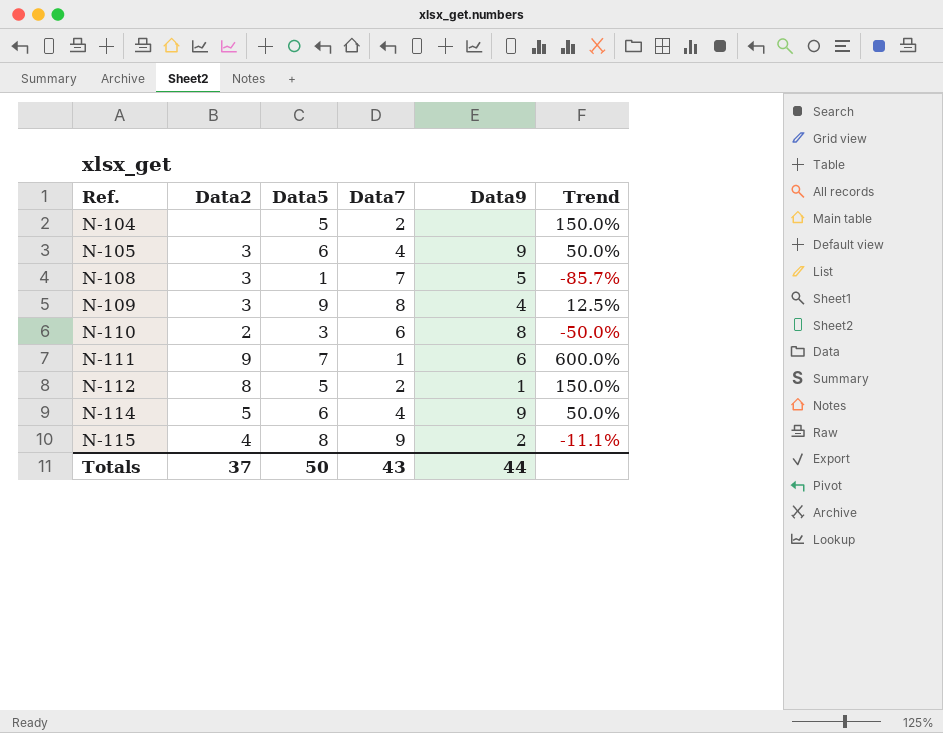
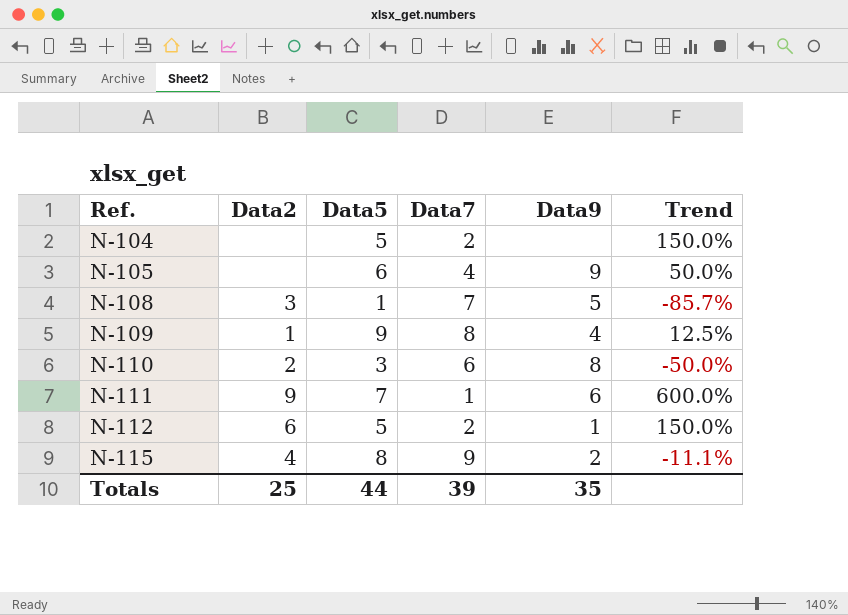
row N-114: 5 | 6 | 4 | 9 | 50.0% -> none
N-105 | Data2: 3 -> none
N-109 | Data2: 3 -> 1
N-112 | Data2: 8 -> 6
Totals | Data2: 37 -> 25
Totals | Data5: 50 -> 44
Totals | Data7: 43 -> 39
Totals | Data9: 44 -> 35

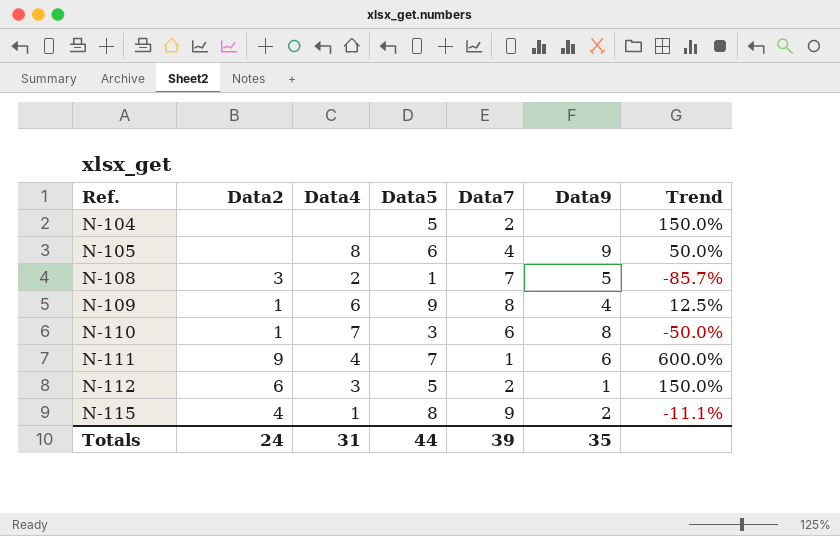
column Data4 | position: none -> 3
N-110 | Data2: 2 -> 1
Totals | Data2: 25 -> 24

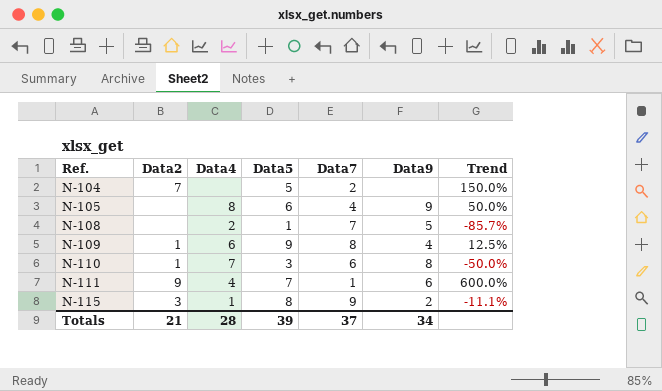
row N-112: 6 | 3 | 5 | 2 | 1 | 150.0% -> none
N-104 | Data2: none -> 7
N-108 | Data2: 3 -> none
N-115 | Data2: 4 -> 3
Totals | Data2: 24 -> 21
Totals | Data4: 31 -> 28
Totals | Data5: 44 -> 39
Totals | Data7: 39 -> 37
Totals | Data9: 35 -> 34

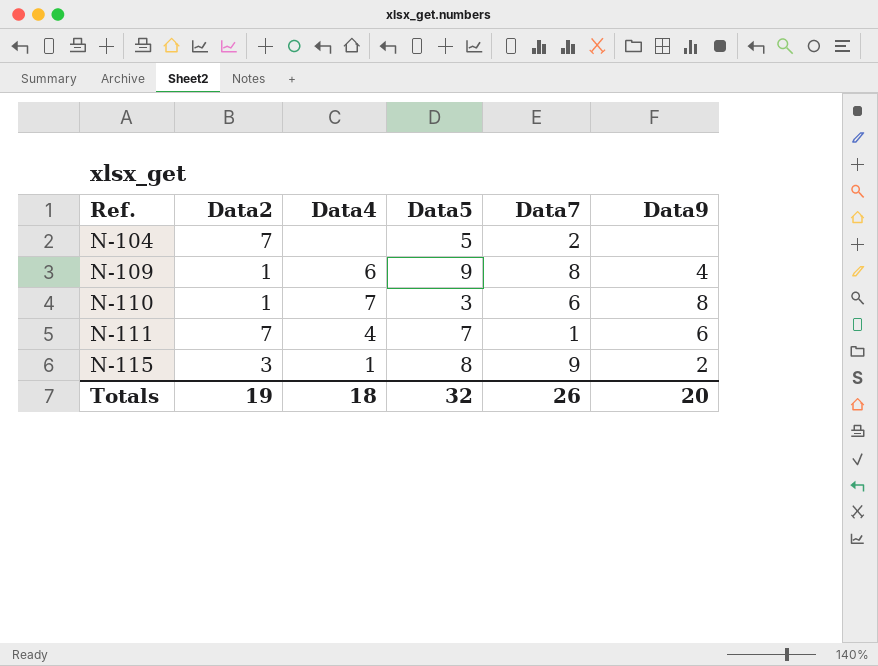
column Trend | formula: ([Data5] - [Data7]) / [Data7] -> none
row N-105: none | 8 | 6 | 4 | 9 | 50.0% -> none
row N-108: none | 2 | 1 | 7 | 5 | -85.7% -> none
N-111 | Data2: 9 -> 7
Totals | Data2: 21 -> 19
Totals | Data4: 28 -> 18
Totals | Data5: 39 -> 32
Totals | Data7: 37 -> 26
Totals | Data9: 34 -> 20

